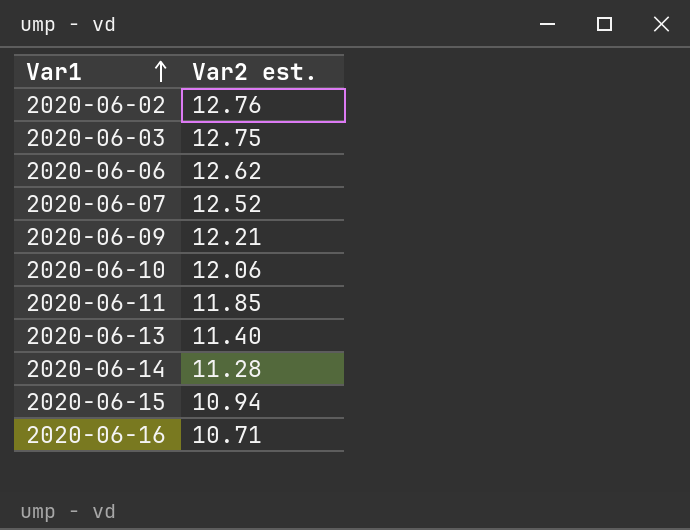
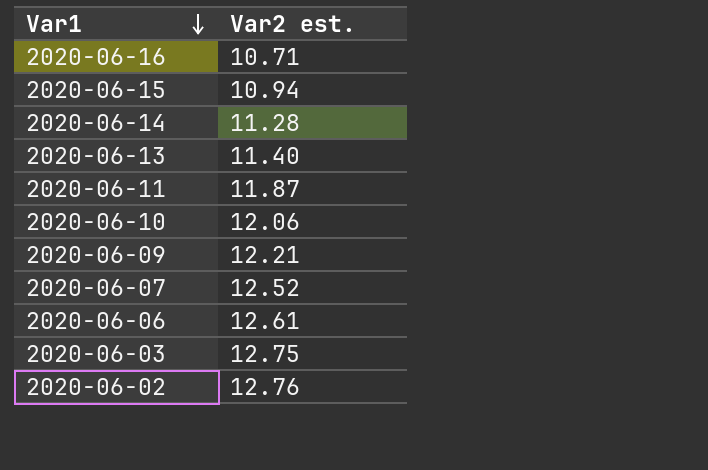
row order: Var1 ascending -> Var1 descending
2020-06-11 | Var2 est.: 11.85 -> 11.87
2020-06-06 | Var2 est.: 12.62 -> 12.61

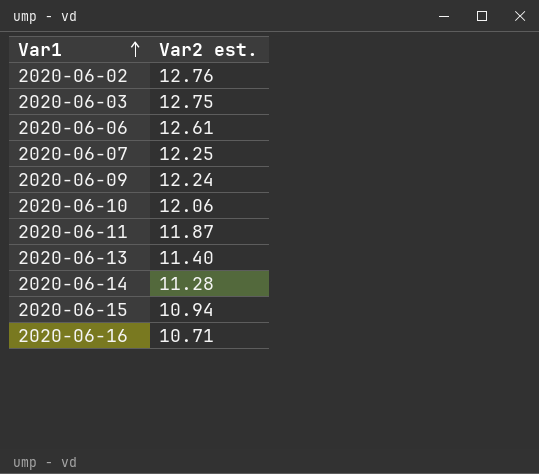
row order: Var1 descending -> Var1 ascending
2020-06-07 | Var2 est.: 12.52 -> 12.25
2020-06-09 | Var2 est.: 12.21 -> 12.24

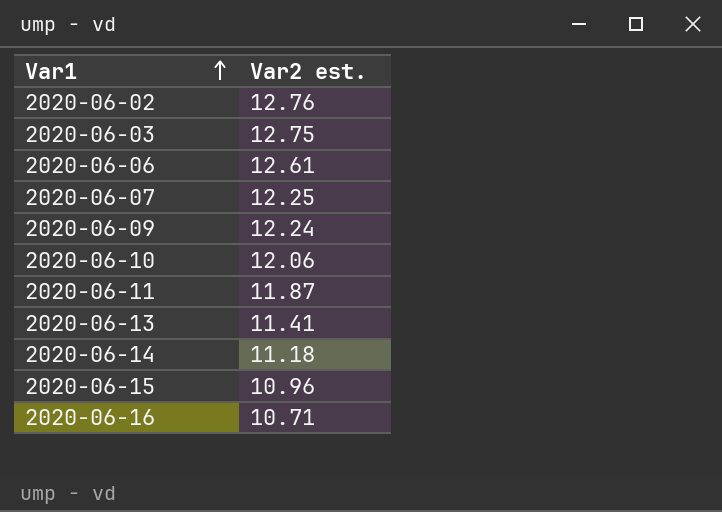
2020-06-13 | Var2 est.: 11.40 -> 11.41
2020-06-14 | Var2 est.: 11.28 -> 11.18
2020-06-15 | Var2 est.: 10.94 -> 10.96

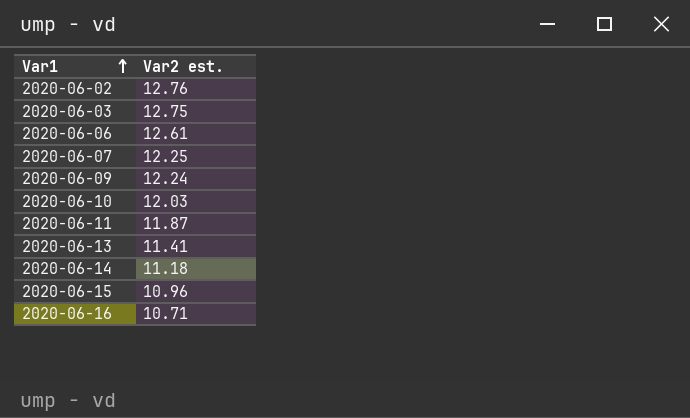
2020-06-10 | Var2 est.: 12.06 -> 12.03

